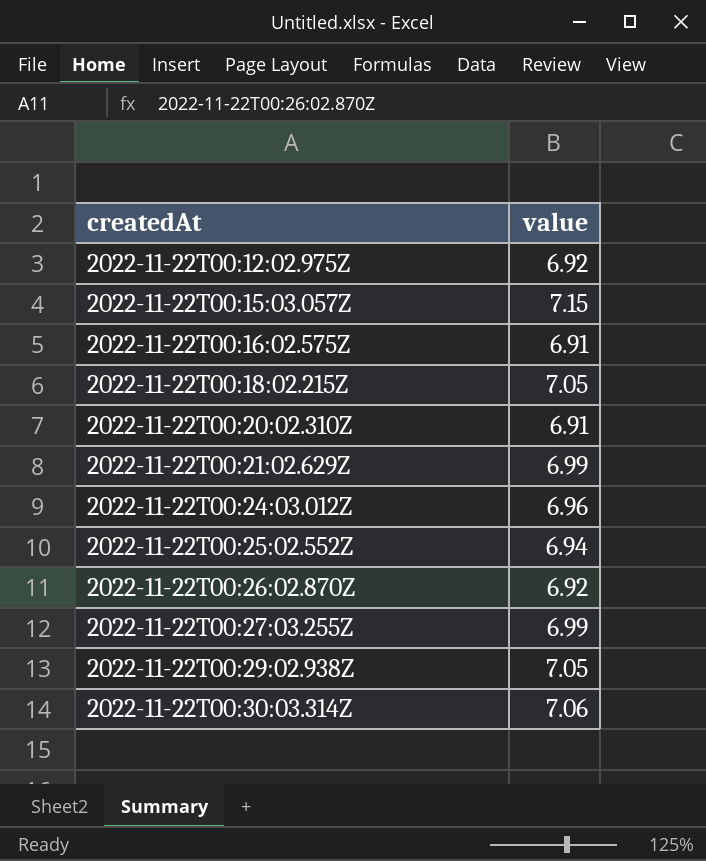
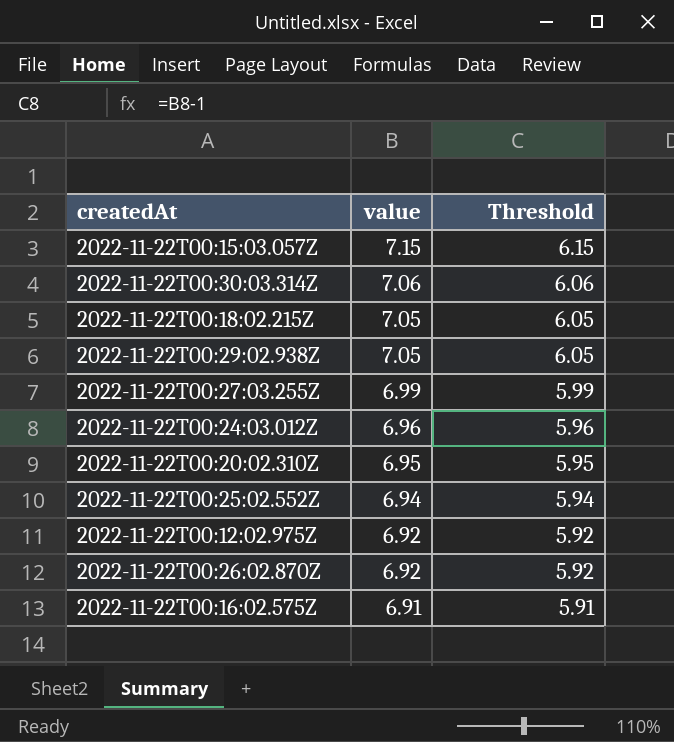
row order: createdAt ascending -> value descending
column Threshold | formula: none -> [value] - 1
row 2022-11-22T00:21:02.629Z: 6.99 -> none
2022-11-22T00:20:02.310Z | value: 6.91 -> 6.95

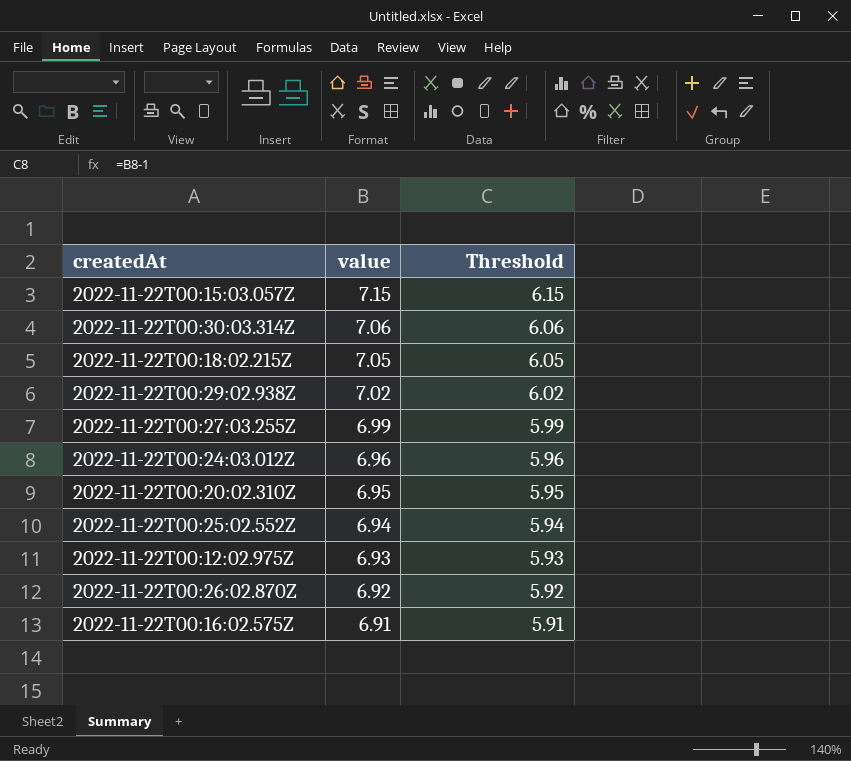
2022-11-22T00:29:02.938Z | value: 7.05 -> 7.02
2022-11-22T00:29:02.938Z | Threshold: 6.05 -> 6.02
2022-11-22T00:12:02.975Z | value: 6.92 -> 6.93
2022-11-22T00:12:02.975Z | Threshold: 5.92 -> 5.93

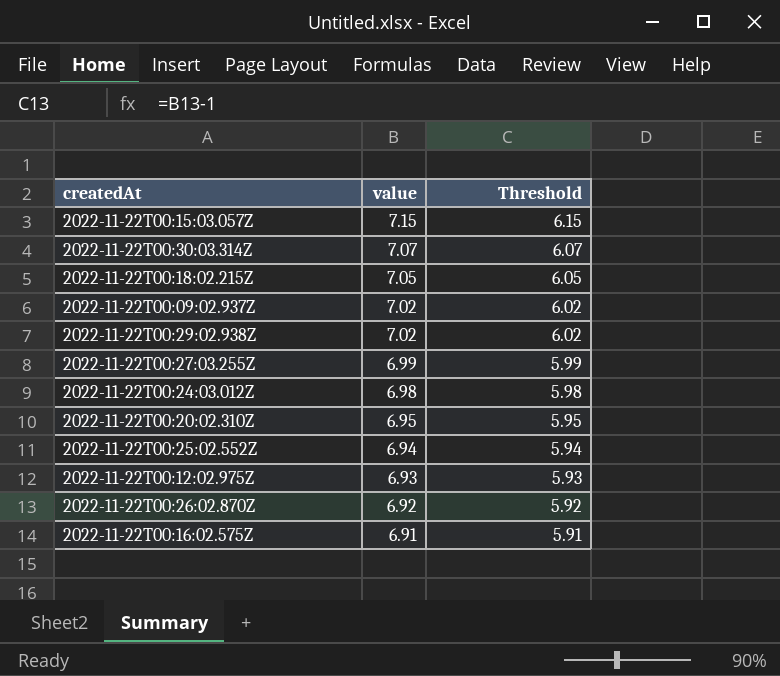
2022-11-22T00:30:03.314Z | value: 7.06 -> 7.07
2022-11-22T00:30:03.314Z | Threshold: 6.06 -> 6.07
row 2022-11-22T00:09:02.937Z: none -> 7.02 | 6.02
2022-11-22T00:24:03.012Z | value: 6.96 -> 6.98
2022-11-22T00:24:03.012Z | Threshold: 5.96 -> 5.98

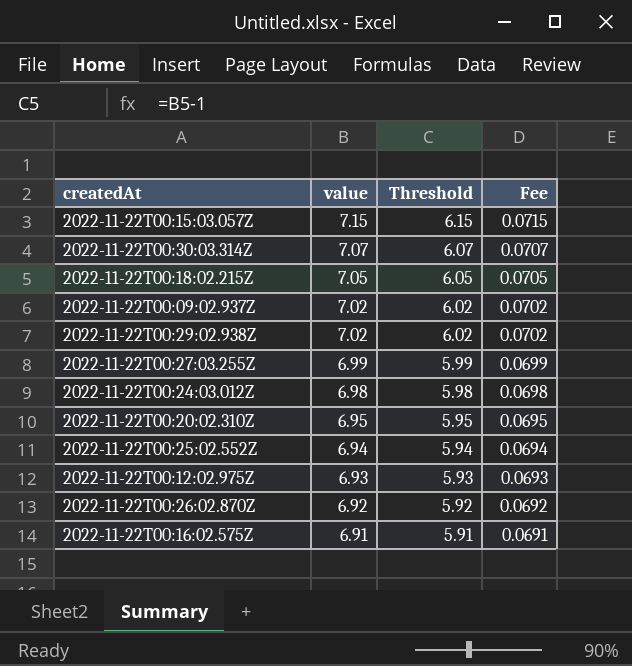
column Fee | formula: none -> [value] * 0.01

